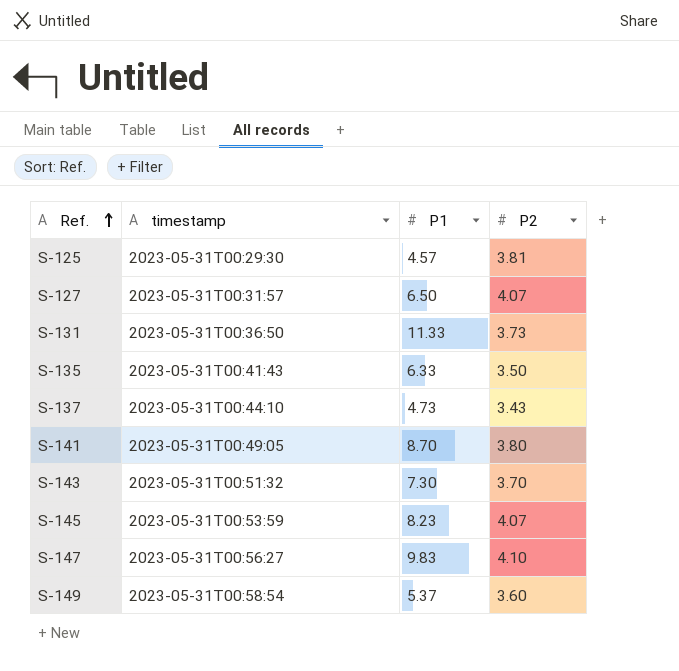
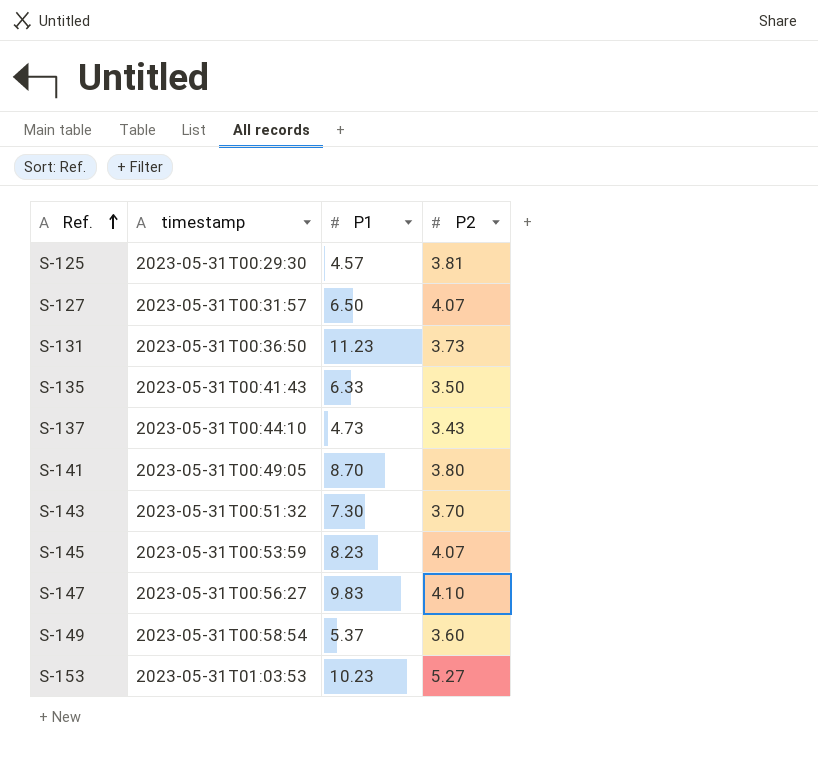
S-131 | P1: 11.33 -> 11.23
row S-153: none -> 2023-05-31T01:03:53 | 10.23 | 5.27

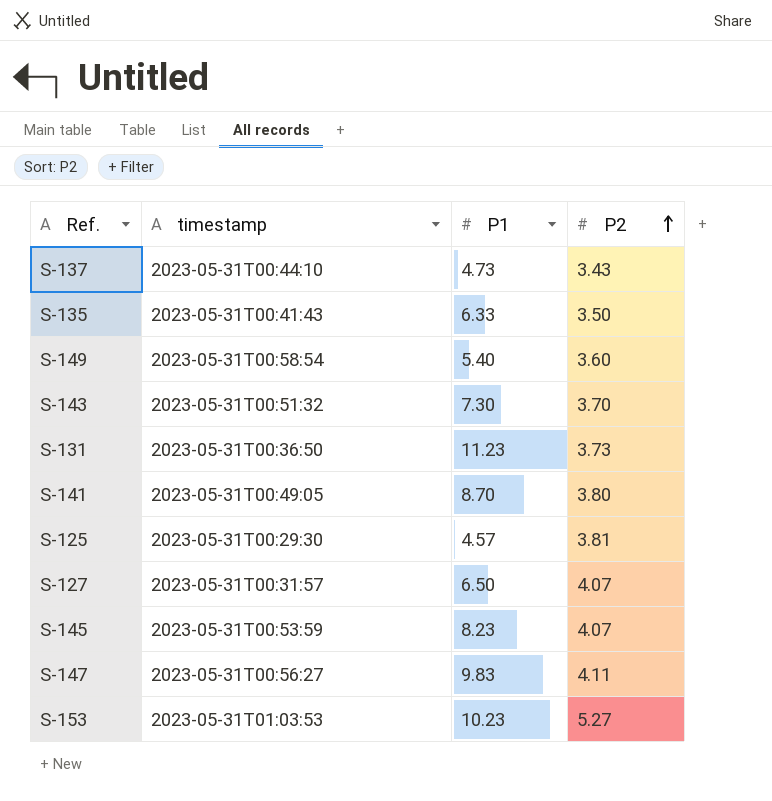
row order: Ref. ascending -> P2 ascending
S-149 | P1: 5.37 -> 5.40
S-147 | P2: 4.10 -> 4.11

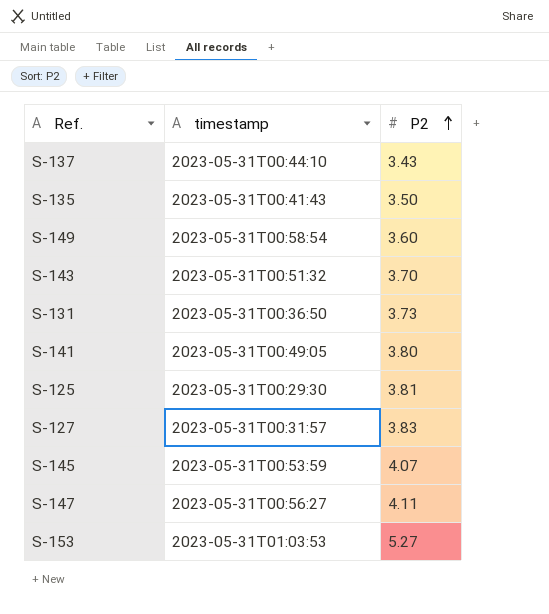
column P1 | position: 3 -> none
S-127 | P2: 4.07 -> 3.83

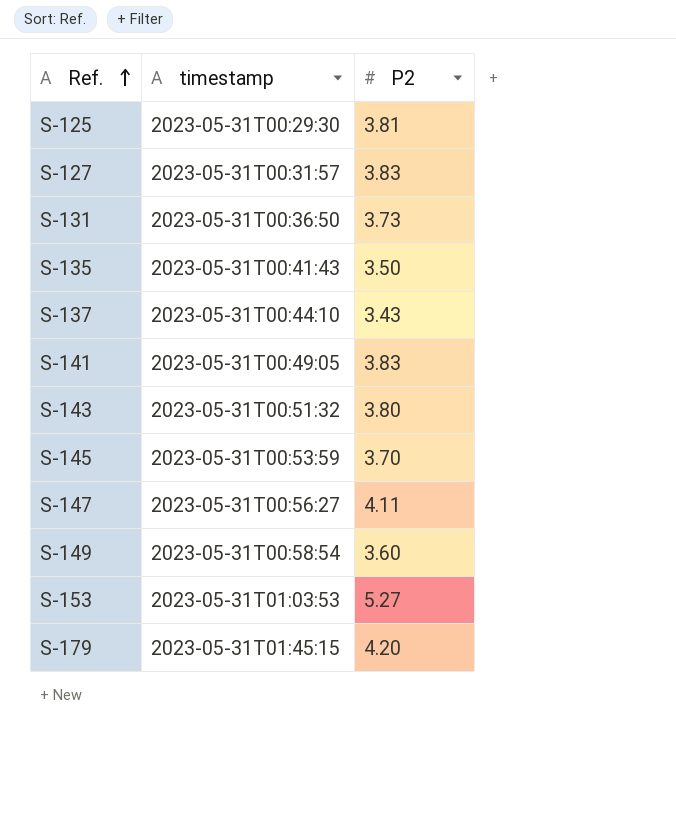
row order: P2 ascending -> Ref. ascending
S-141 | P2: 3.80 -> 3.83
S-143 | P2: 3.70 -> 3.80
S-145 | P2: 4.07 -> 3.70
row S-179: none -> 2023-05-31T01:45:15 | 4.20

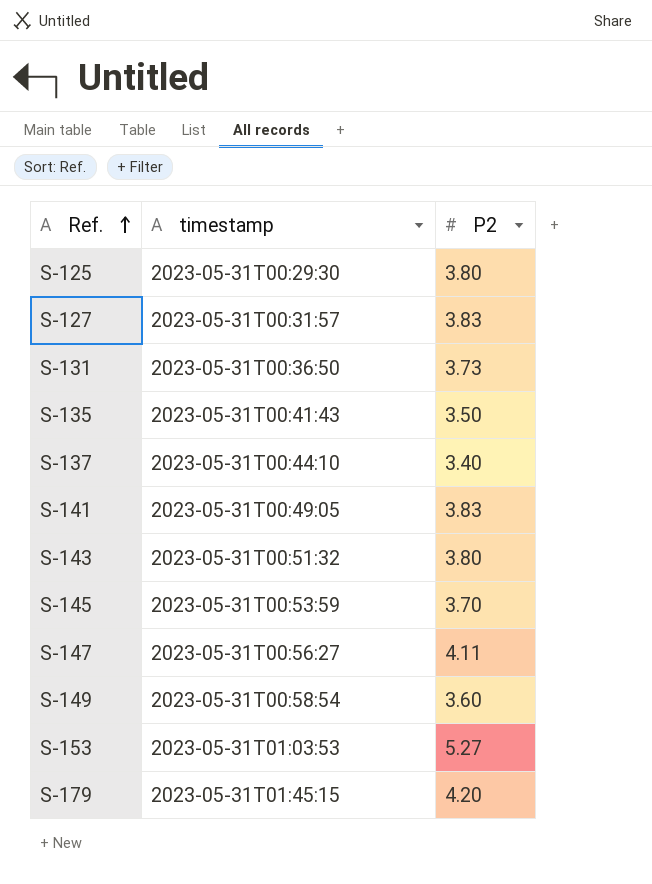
S-125 | P2: 3.81 -> 3.80
S-137 | P2: 3.43 -> 3.40

